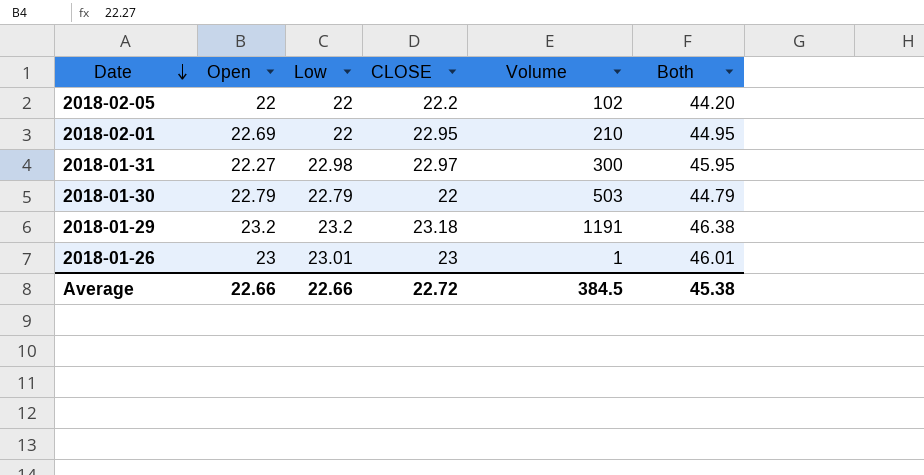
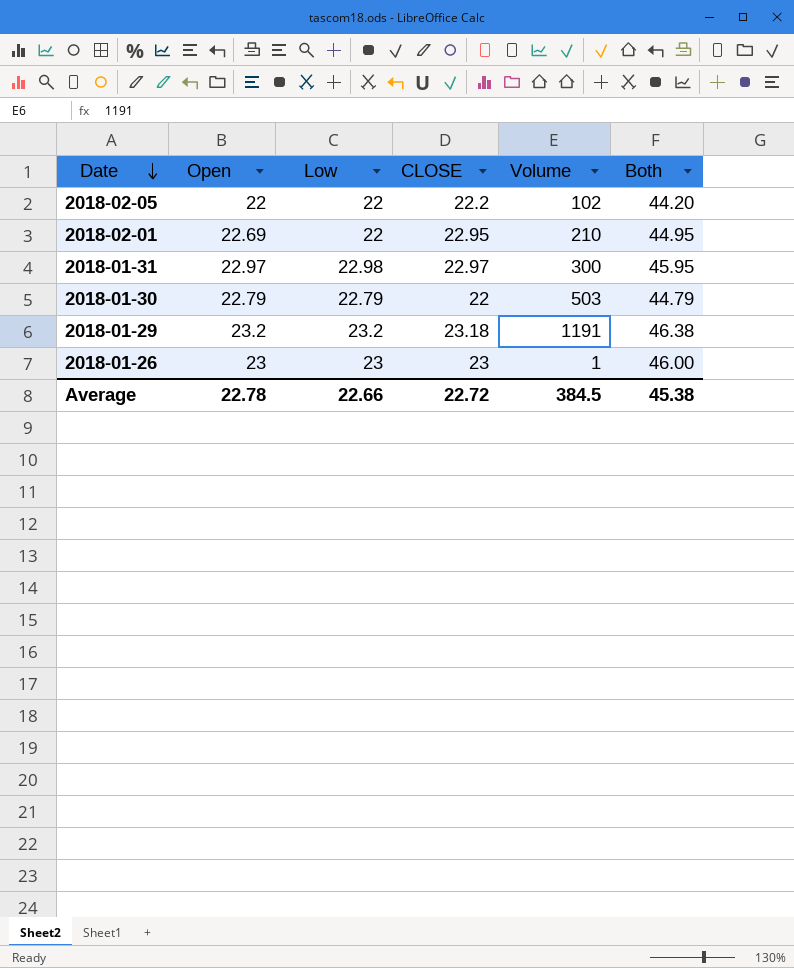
2018-01-31 | Open: 22.27 -> 22.97
2018-01-26 | Low: 23.01 -> 23
2018-01-26 | Both: 46.01 -> 46.00
Average | Open: 22.66 -> 22.78

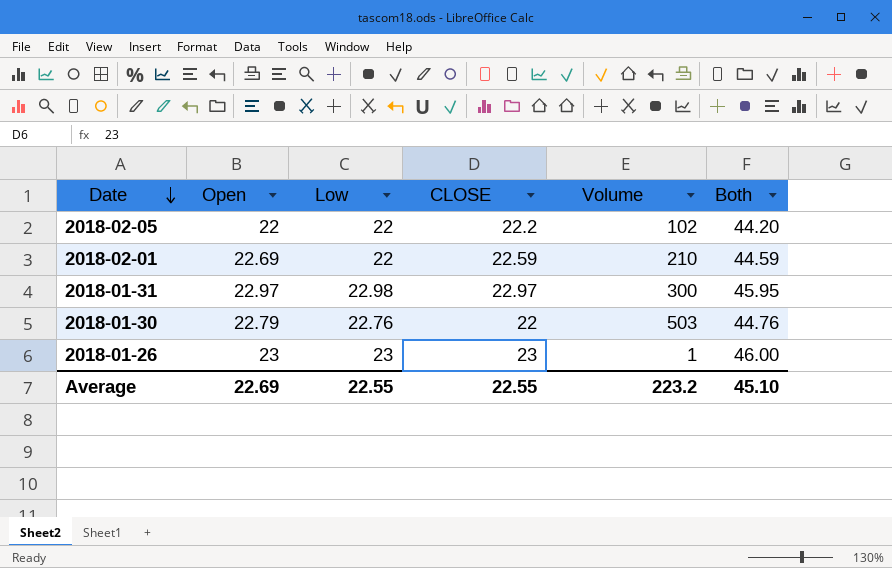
row 2018-01-29: 23.2 | 23.2 | 23.18 | 1191 | 46.38 -> none
2018-02-01 | CLOSE: 22.95 -> 22.59
2018-02-01 | Both: 44.95 -> 44.59
2018-01-30 | Low: 22.79 -> 22.76
2018-01-30 | Both: 44.79 -> 44.76
Average | Open: 22.78 -> 22.69
Average | Low: 22.66 -> 22.55
Average | CLOSE: 22.72 -> 22.55
Average | Volume: 384.5 -> 223.2
Average | Both: 45.38 -> 45.10

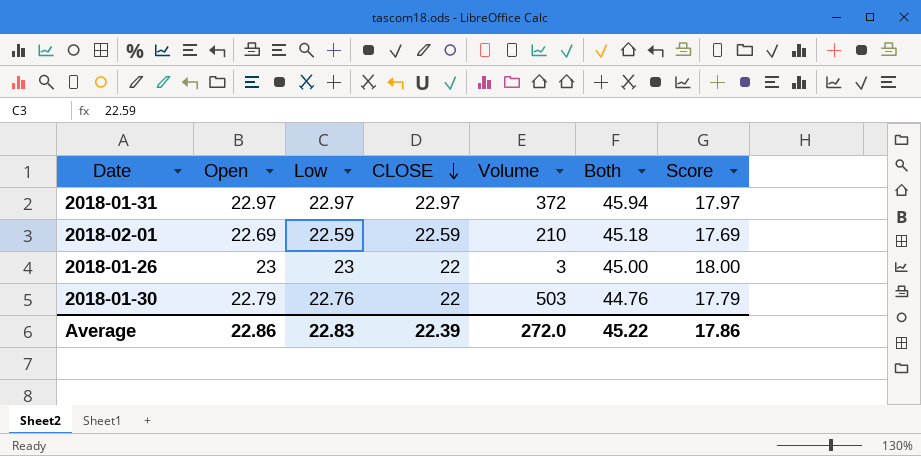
row order: Date descending -> CLOSE descending
column Score | formula: none -> [Open] - 5
row 2018-02-05: 22 | 22 | 22.2 | 102 | 44.20 -> none
2018-01-31 | Low: 22.98 -> 22.97
2018-01-31 | Volume: 300 -> 372
2018-01-31 | Both: 45.95 -> 45.94
2018-02-01 | Low: 22 -> 22.59
2018-02-01 | Both: 44.59 -> 45.18
2018-01-26 | CLOSE: 23 -> 22
2018-01-26 | Volume: 1 -> 3
2018-01-26 | Both: 46.00 -> 45.00
Average | Open: 22.69 -> 22.86
Average | Low: 22.55 -> 22.83
Average | CLOSE: 22.55 -> 22.39
Average | Volume: 223.2 -> 272.0
Average | Both: 45.10 -> 45.22

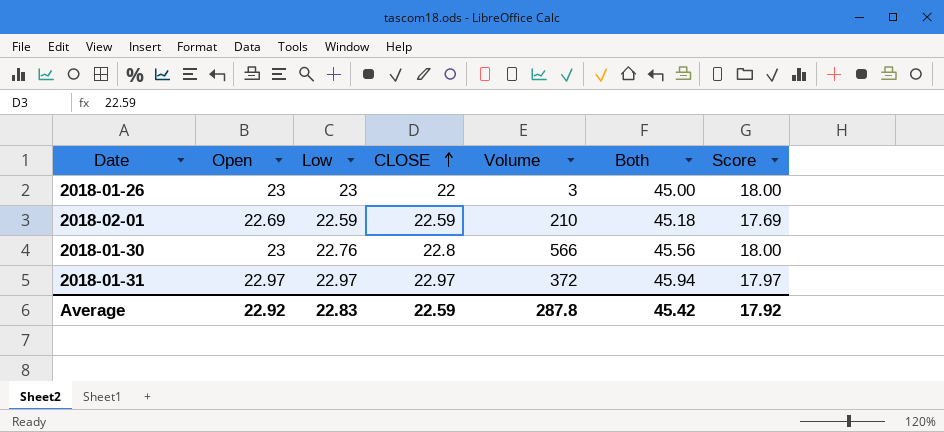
row order: CLOSE descending -> CLOSE ascending
2018-01-30 | Open: 22.79 -> 23
2018-01-30 | CLOSE: 22 -> 22.8
2018-01-30 | Volume: 503 -> 566
2018-01-30 | Both: 44.76 -> 45.56
2018-01-30 | Score: 17.79 -> 18.00
Average | Open: 22.86 -> 22.92
Average | CLOSE: 22.39 -> 22.59
Average | Volume: 272.0 -> 287.8
Average | Both: 45.22 -> 45.42
Average | Score: 17.86 -> 17.92

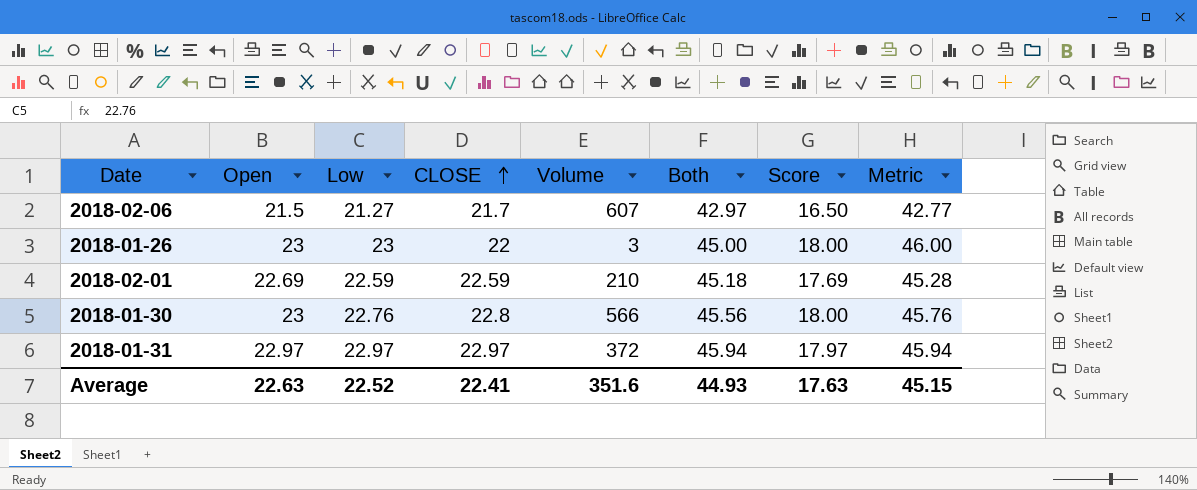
column Metric | formula: none -> [Open] + [Low]
row 2018-02-06: none -> 21.5 | 21.27 | 21.7 | 607 | 42.97 | 16.50 | 42.77
Average | Open: 22.92 -> 22.63
Average | Low: 22.83 -> 22.52
Average | CLOSE: 22.59 -> 22.41
Average | Volume: 287.8 -> 351.6
Average | Both: 45.42 -> 44.93
Average | Score: 17.92 -> 17.63

